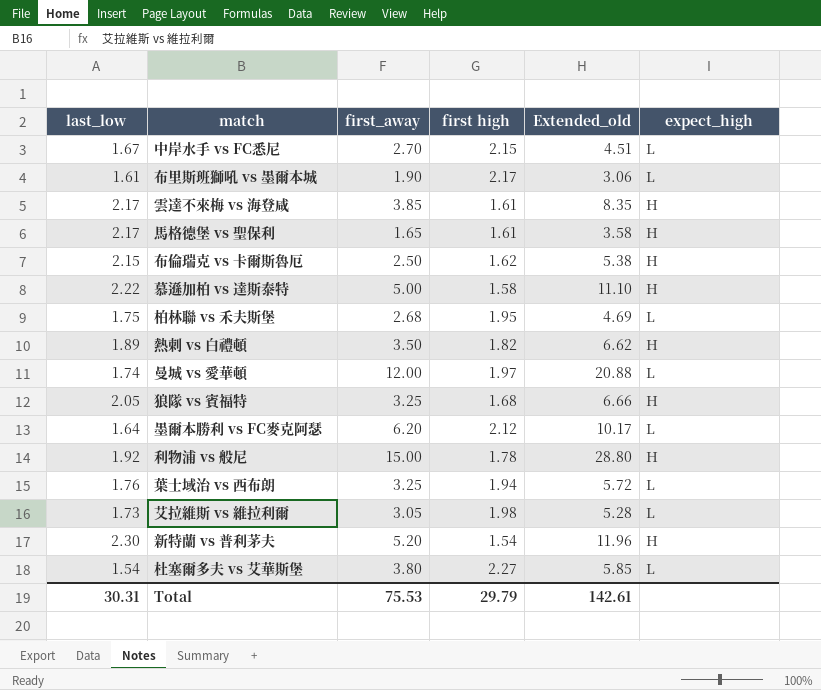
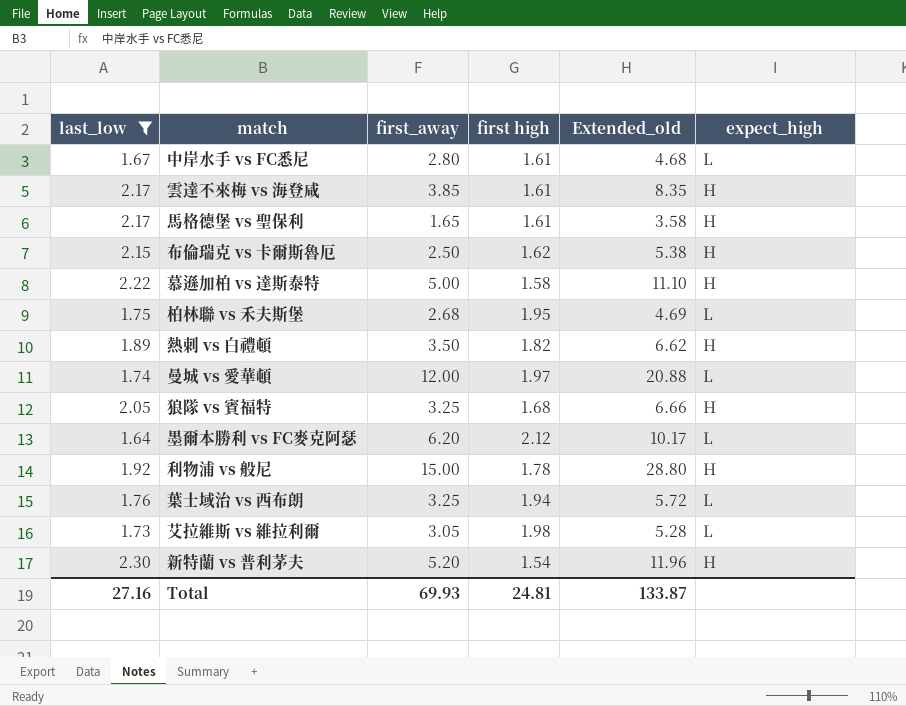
filter: none -> last_low >= 1.64
中岸水手 vs FC悉尼 | first_away: 2.70 -> 2.80
中岸水手 vs FC悉尼 | first high: 2.15 -> 1.61
中岸水手 vs FC悉尼 | Extended_old: 4.51 -> 4.68
Total | last_low: 30.31 -> 27.16
Total | first_away: 75.53 -> 69.93
Total | first high: 29.79 -> 24.81
Total | Extended_old: 142.61 -> 133.87

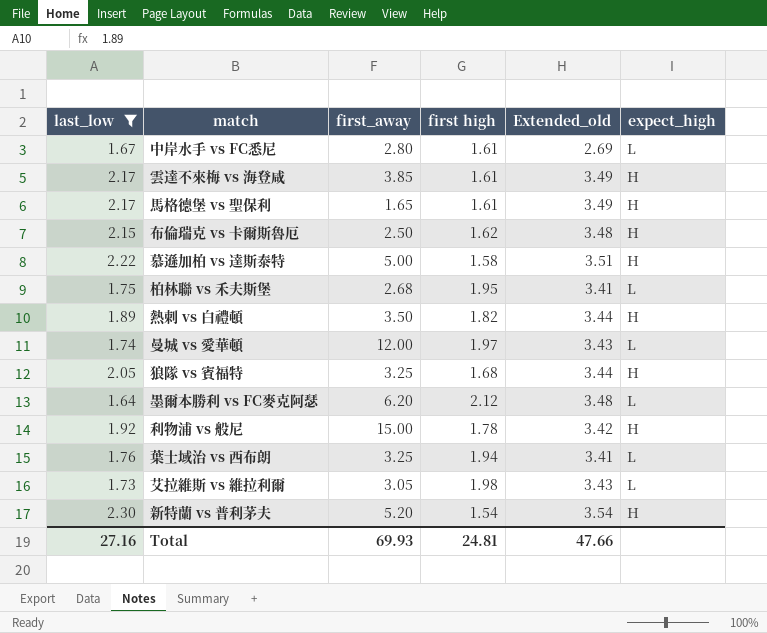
column Extended_old | formula: [last_low] * [first_away] -> [last_low] * [first high]
Total | Extended_old: 133.87 -> 47.66

